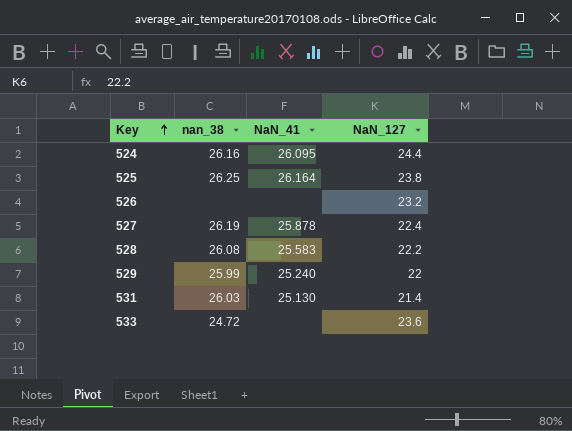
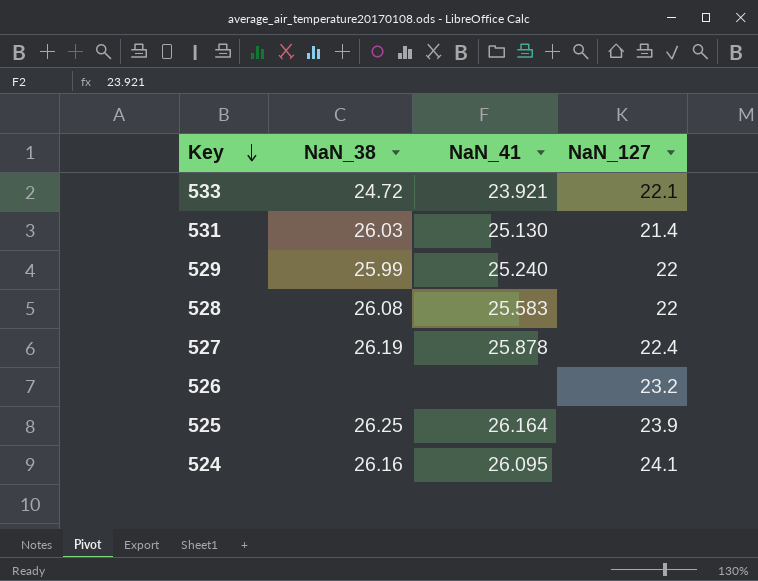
row order: Key ascending -> Key descending
column name: nan_38 -> NaN_38
533 | NaN_41: none -> 23.921
533 | NaN_127: 23.6 -> 22.1
528 | NaN_127: 22.2 -> 22
525 | NaN_127: 23.8 -> 23.9
524 | NaN_127: 24.4 -> 24.1

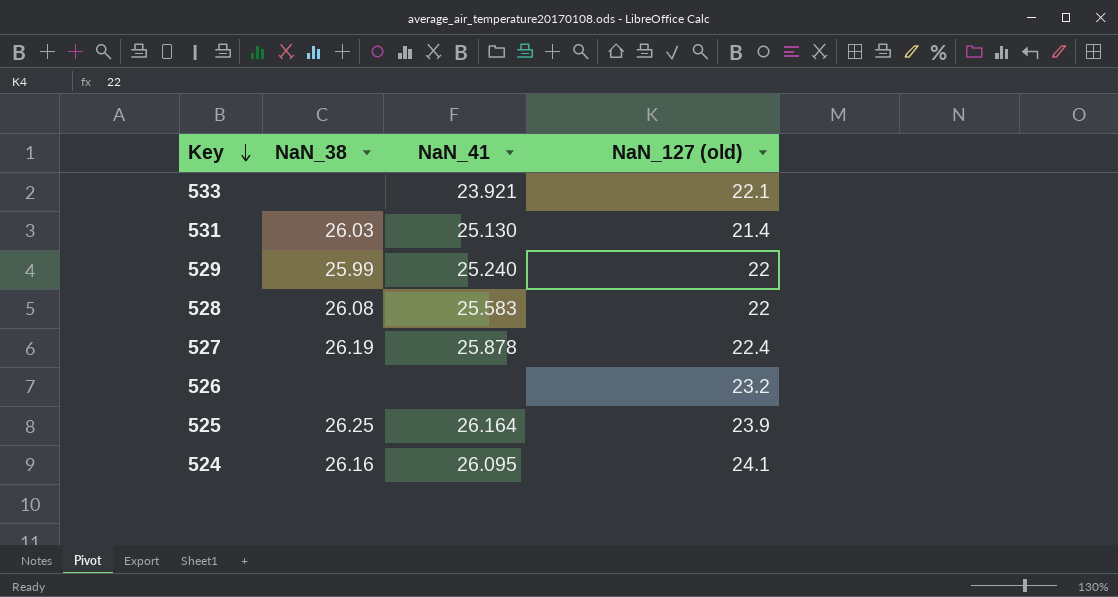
column name: NaN_127 -> NaN_127 (old)
533 | NaN_38: 24.72 -> none

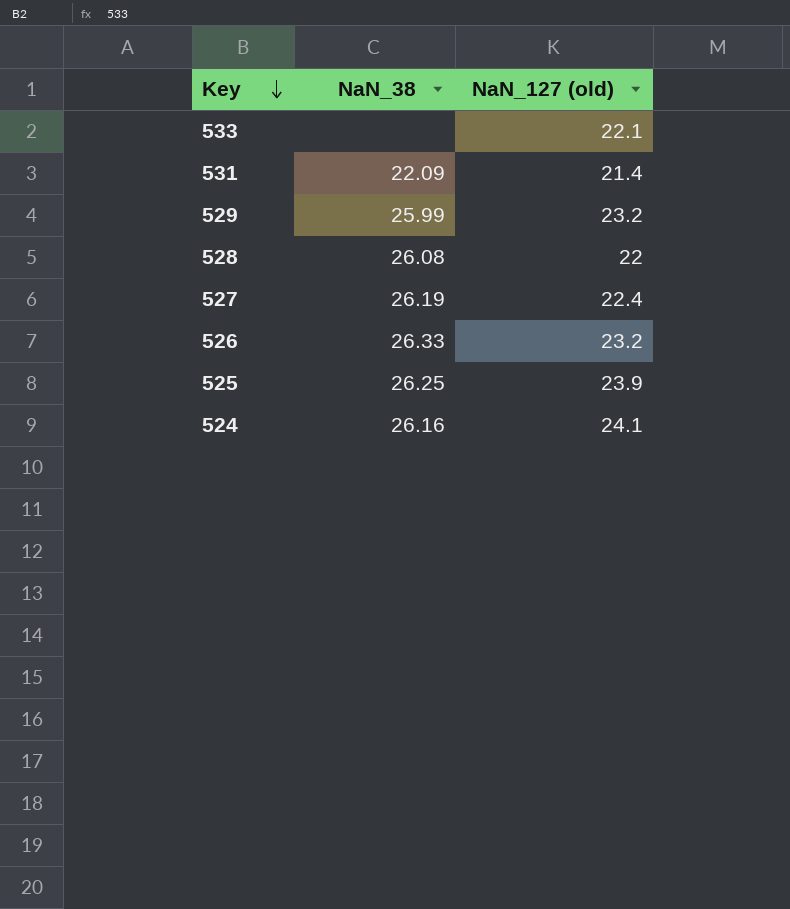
column NaN_41 | position: 3 -> none
531 | NaN_38: 26.03 -> 22.09
529 | NaN_127 (old): 22 -> 23.2
526 | NaN_38: none -> 26.33

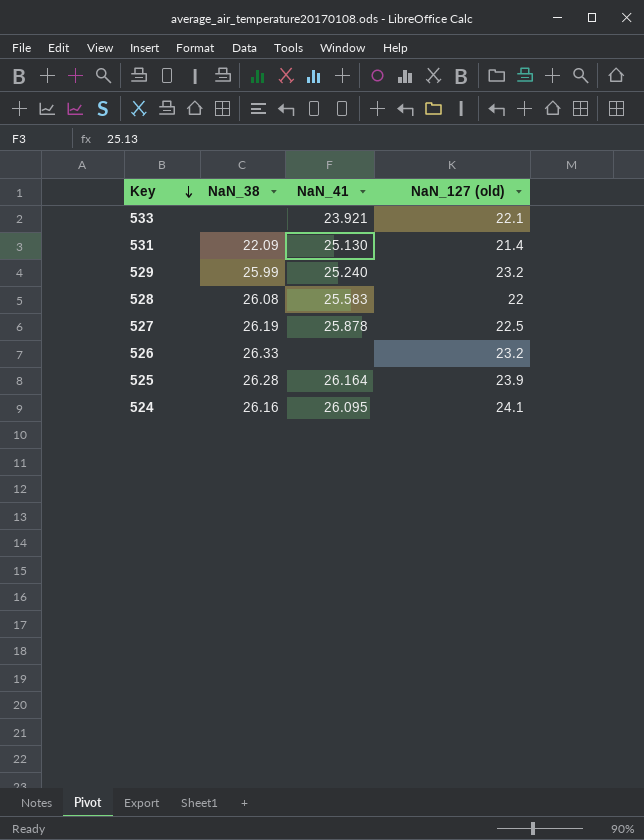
column NaN_41 | position: none -> 3
527 | NaN_127 (old): 22.4 -> 22.5
525 | NaN_38: 26.25 -> 26.28

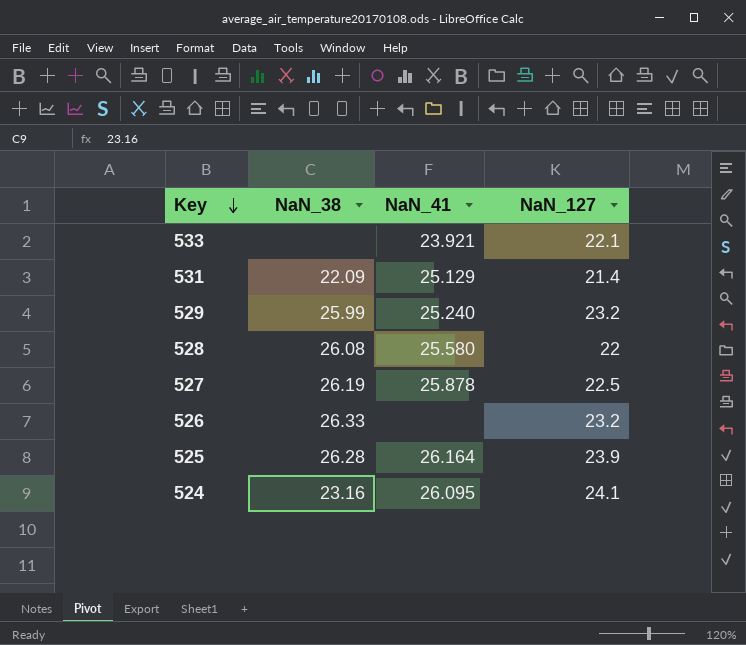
column name: NaN_127 (old) -> NaN_127
531 | NaN_41: 25.130 -> 25.129
528 | NaN_41: 25.583 -> 25.580
524 | NaN_38: 26.16 -> 23.16

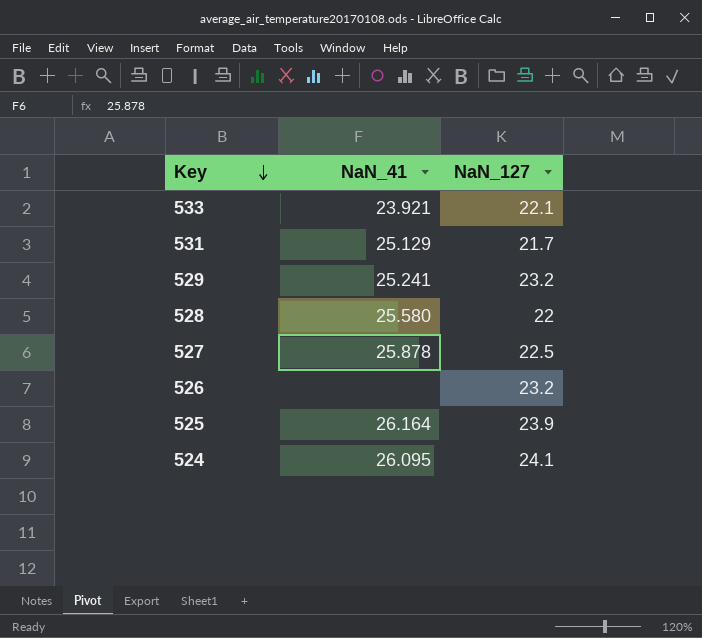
column NaN_38 | position: 2 -> none
531 | NaN_127: 21.4 -> 21.7
529 | NaN_41: 25.240 -> 25.241

